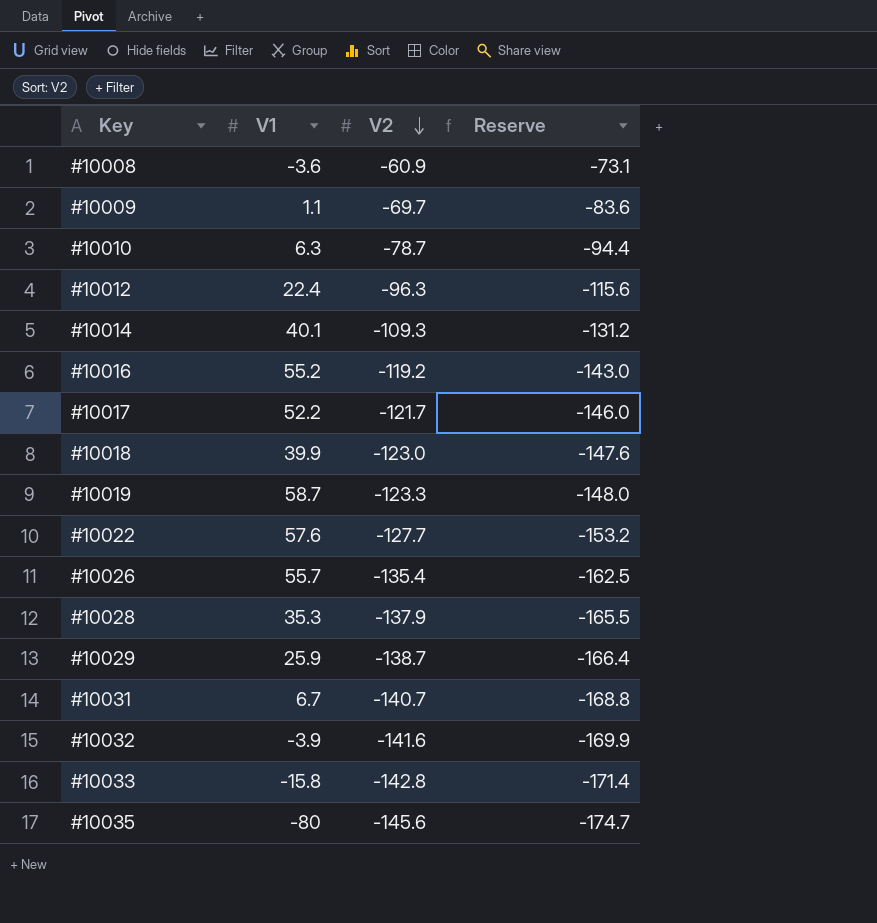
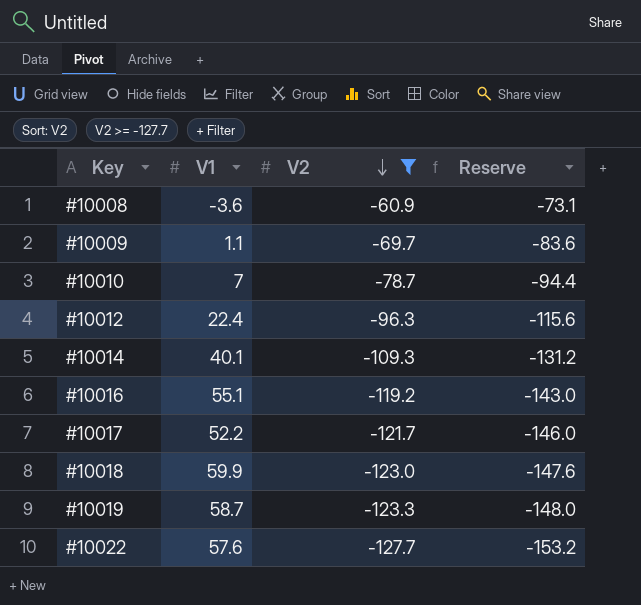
filter: none -> V2 >= -127.7
#10010 | V1: 6.3 -> 7
#10016 | V1: 55.2 -> 55.1
#10018 | V1: 39.9 -> 59.9

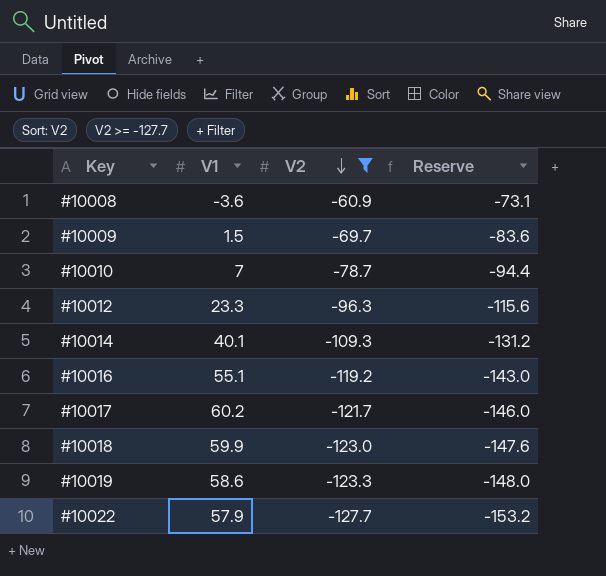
#10009 | V1: 1.1 -> 1.5
#10012 | V1: 22.4 -> 23.3
#10017 | V1: 52.2 -> 60.2
#10019 | V1: 58.7 -> 58.6
#10022 | V1: 57.6 -> 57.9

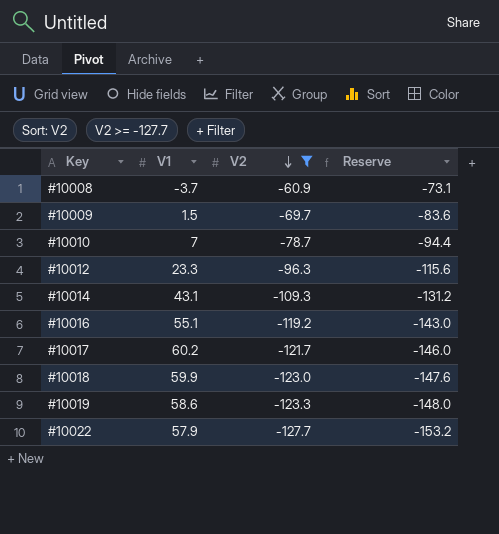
#10008 | V1: -3.6 -> -3.7
#10014 | V1: 40.1 -> 43.1

